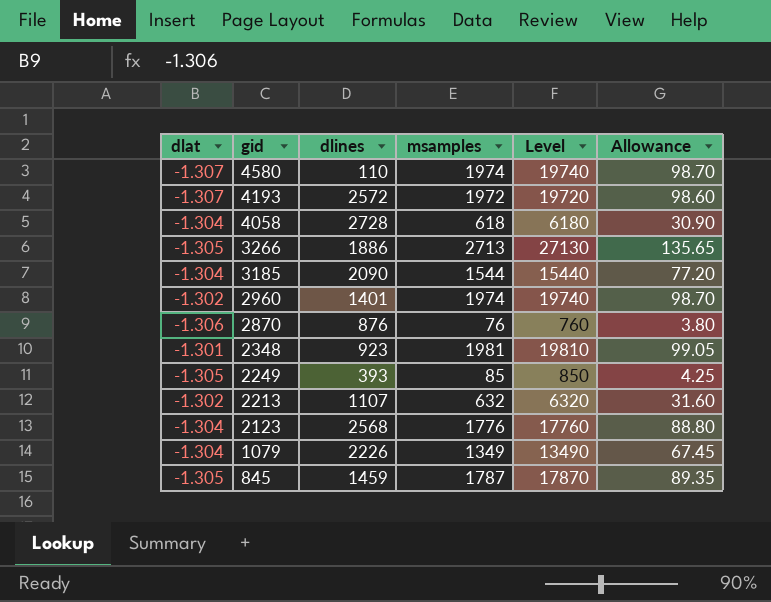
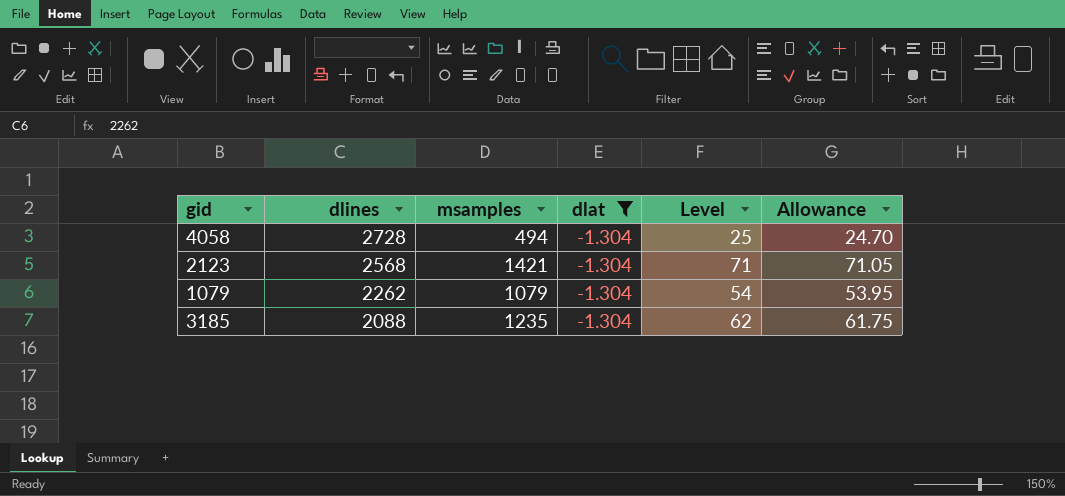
filter: none -> dlat = -1.304
row order: gid descending -> dlines descending
column dlat | position: 1 -> 4
column Level | formula: [msamples] * 10 -> [msamples] * 0.05
4058 | msamples: 618 -> 494
4058 | Allowance: 30.90 -> 24.70
2123 | msamples: 1776 -> 1421
2123 | Allowance: 88.80 -> 71.05
1079 | dlines: 2226 -> 2262
1079 | msamples: 1349 -> 1079
1079 | Allowance: 67.45 -> 53.95
3185 | dlines: 2090 -> 2088
3185 | msamples: 1544 -> 1235
3185 | Allowance: 77.20 -> 61.75

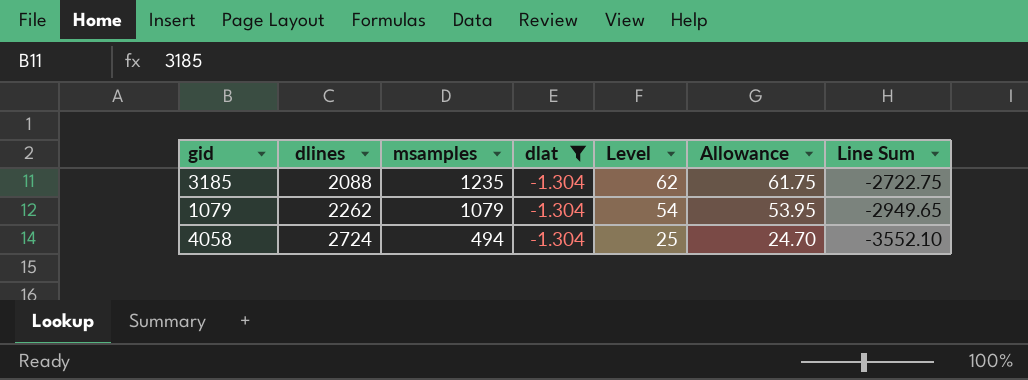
row order: dlines descending -> dlines ascending
column Line Sum | formula: none -> [dlines] * [dlat]
row 2123: 2568 | 1421 | -1.304 | 71 | 71.05 -> none
4058 | dlines: 2728 -> 2724

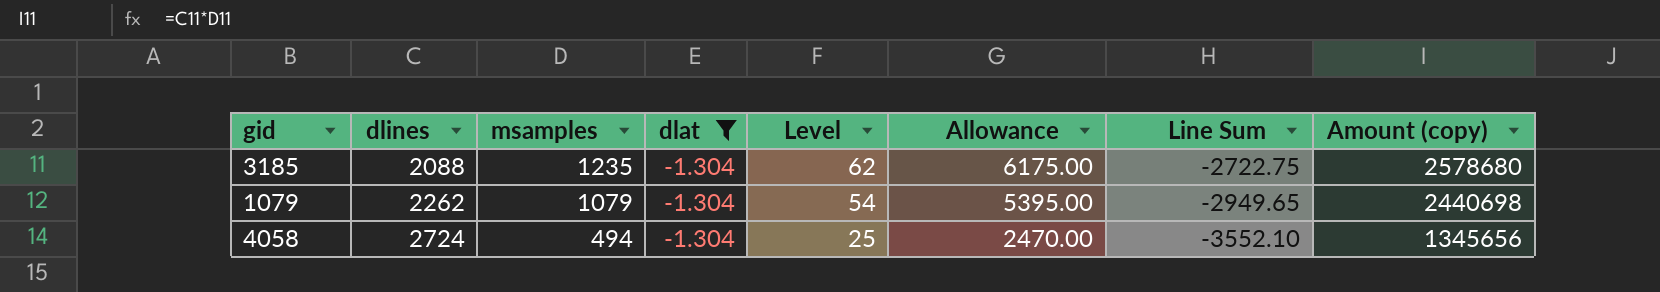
column Allowance | formula: [msamples] * 0.05 -> [msamples] * 5
column Amount (copy) | formula: none -> [dlines] * [msamples]

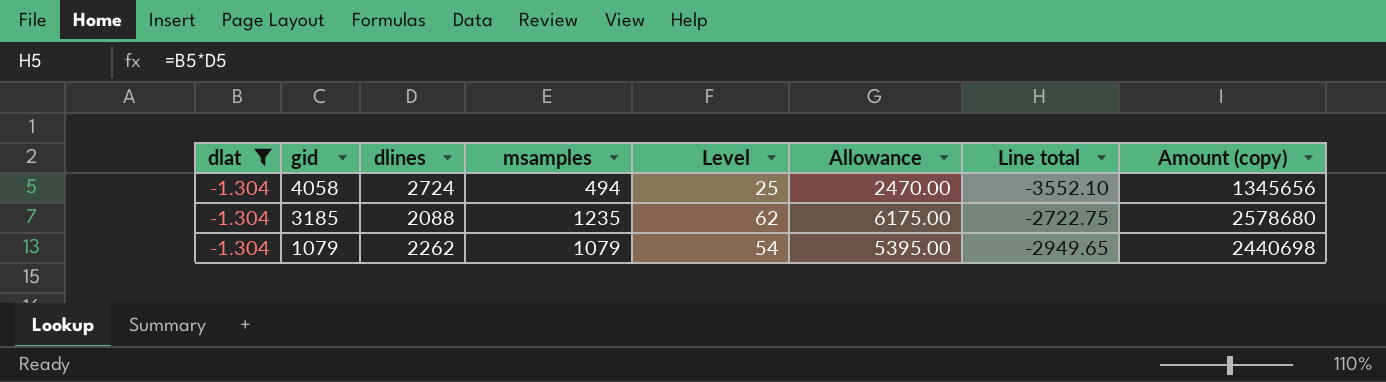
row order: dlines ascending -> gid descending
column dlat | position: 4 -> 1
column name: Line Sum -> Line total

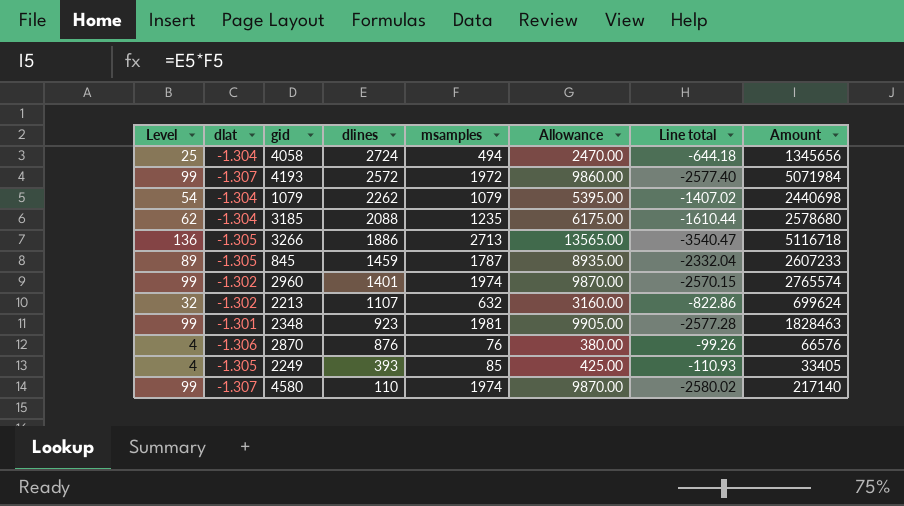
filter: dlat = -1.304 -> none
row order: gid descending -> dlines descending
column Level | position: 5 -> 1
column Line total | formula: [dlat] * [dlines] -> [dlat] * [msamples]
column name: Amount (copy) -> Amount

